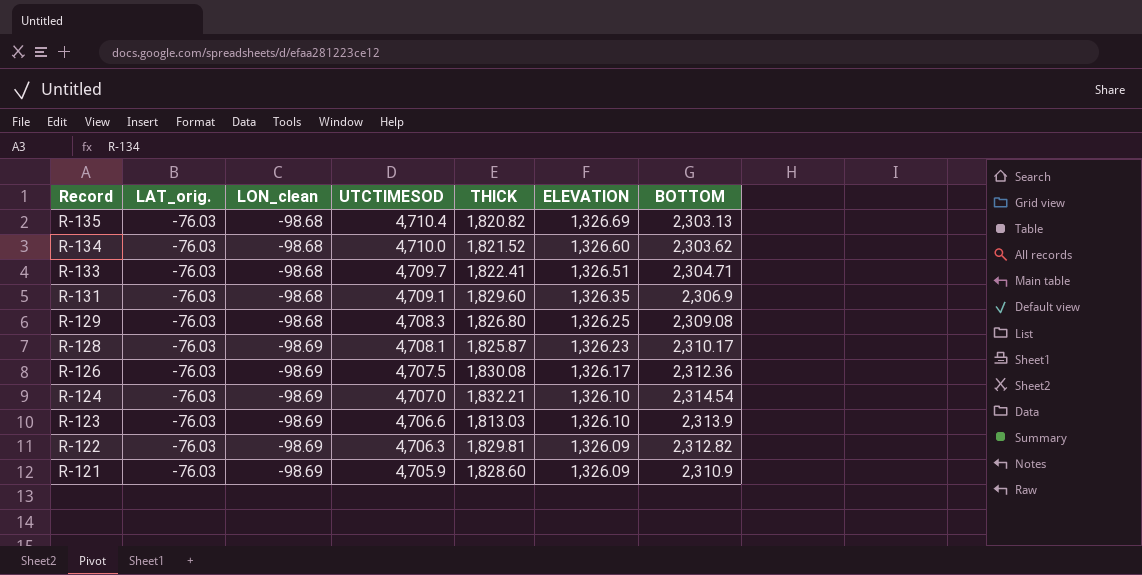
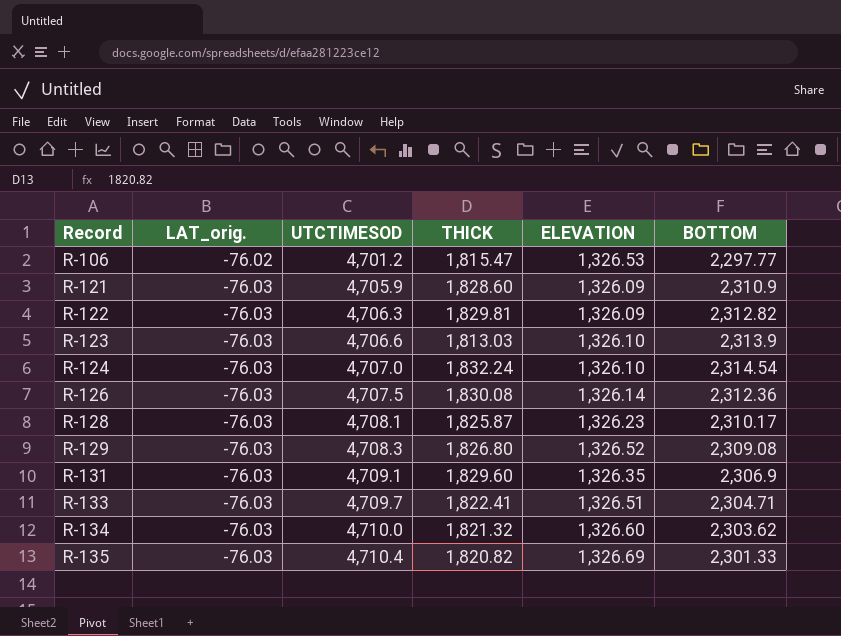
row order: Record descending -> Record ascending
column LON_clean | position: 3 -> none
row R-106: none -> -76.02 | 4,701.2 | 1,815.47 | 1,326.53 | 2,297.77
R-124 | THICK: 1,832.21 -> 1,832.24
R-126 | ELEVATION: 1,326.17 -> 1,326.14
R-129 | ELEVATION: 1,326.25 -> 1,326.52
R-134 | THICK: 1,821.52 -> 1,821.32
R-135 | BOTTOM: 2,303.13 -> 2,301.33

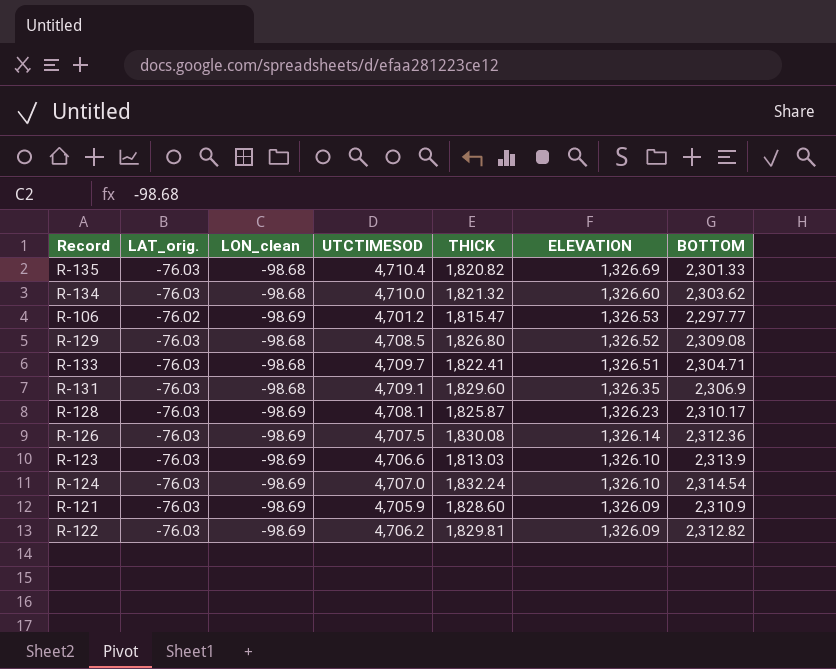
row order: Record ascending -> ELEVATION descending
column LON_clean | position: none -> 3
R-129 | UTCTIMESOD: 4,708.3 -> 4,708.5
R-122 | UTCTIMESOD: 4,706.3 -> 4,706.2

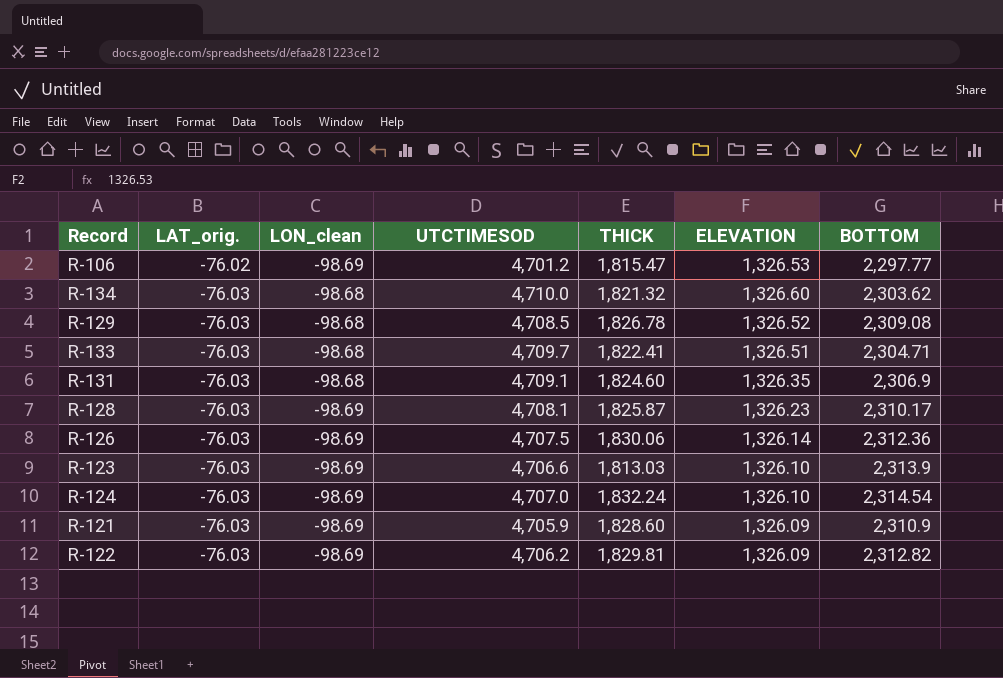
row order: ELEVATION descending -> LAT_orig. descending
row R-135: -76.03 | -98.68 | 4,710.4 | 1,820.82 | 1,326.69 | 2,301.33 -> none
R-129 | THICK: 1,826.80 -> 1,826.78
R-131 | THICK: 1,829.60 -> 1,824.60
R-126 | THICK: 1,830.08 -> 1,830.06

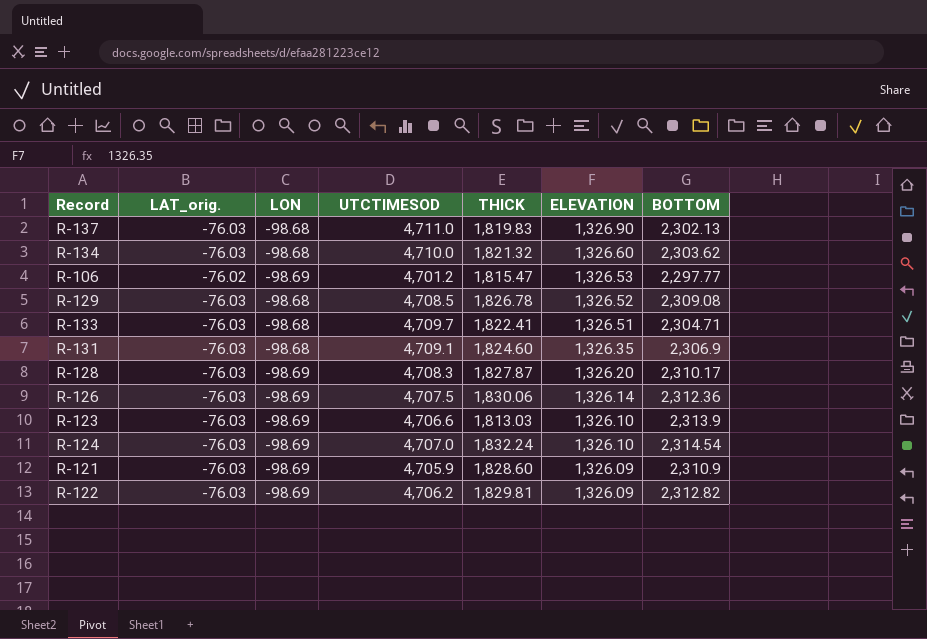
row order: LAT_orig. descending -> ELEVATION descending
column name: LON_clean -> LON
row R-137: none -> -76.03 | -98.68 | 4,711.0 | 1,819.83 | 1,326.90 | 2,302.13
R-128 | UTCTIMESOD: 4,708.1 -> 4,708.3
R-128 | THICK: 1,825.87 -> 1,827.87
R-128 | ELEVATION: 1,326.23 -> 1,326.20

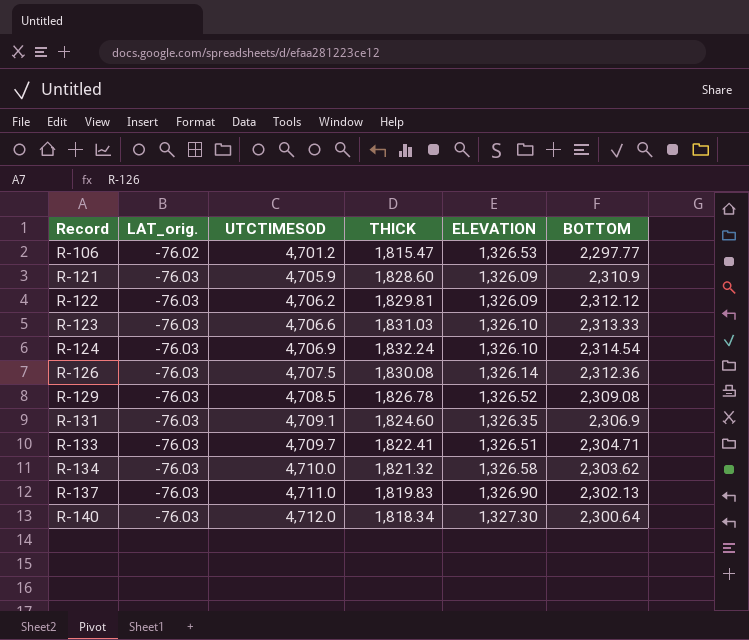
row order: ELEVATION descending -> Record ascending
column LON | position: 3 -> none
row R-128: -76.03 | -98.69 | 4,708.3 | 1,827.87 | 1,326.20 | 2,310.17 -> none
R-122 | BOTTOM: 2,312.82 -> 2,312.12
R-123 | THICK: 1,813.03 -> 1,831.03
R-123 | BOTTOM: 2,313.9 -> 2,313.33
R-124 | UTCTIMESOD: 4,707.0 -> 4,706.9
R-126 | THICK: 1,830.06 -> 1,830.08
R-134 | ELEVATION: 1,326.60 -> 1,326.58
row R-140: none -> -76.03 | 4,712.0 | 1,818.34 | 1,327.30 | 2,300.64

